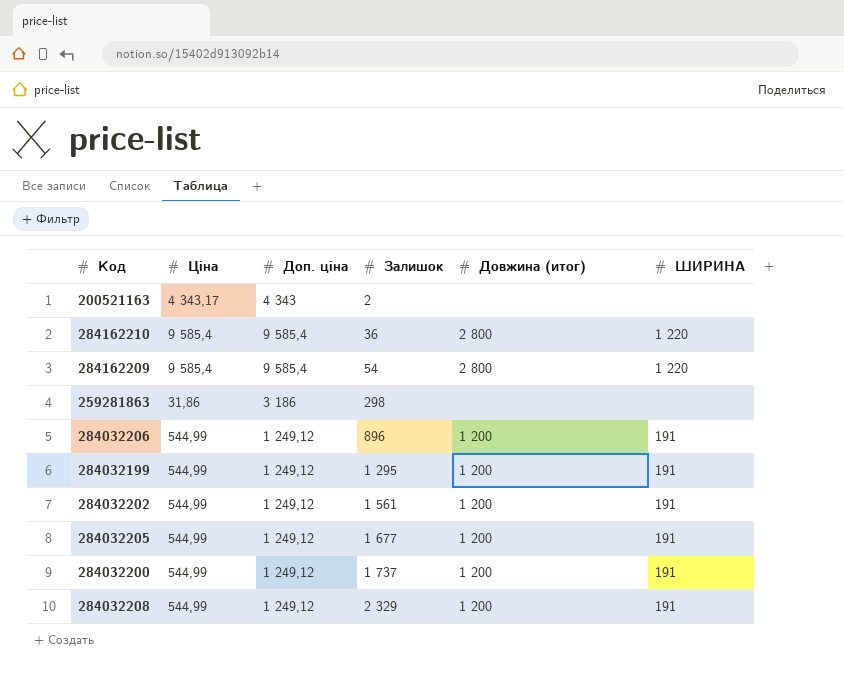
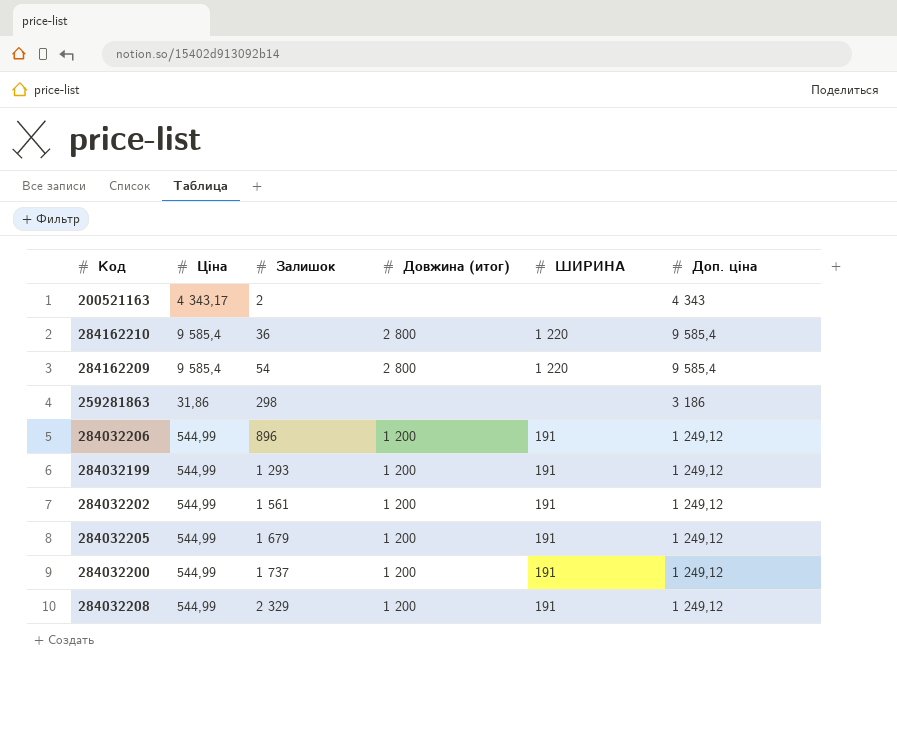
column Доп. ціна | position: 3 -> 6
284032199 | Залишок: 1 295 -> 1 293
284032205 | Залишок: 1 677 -> 1 679

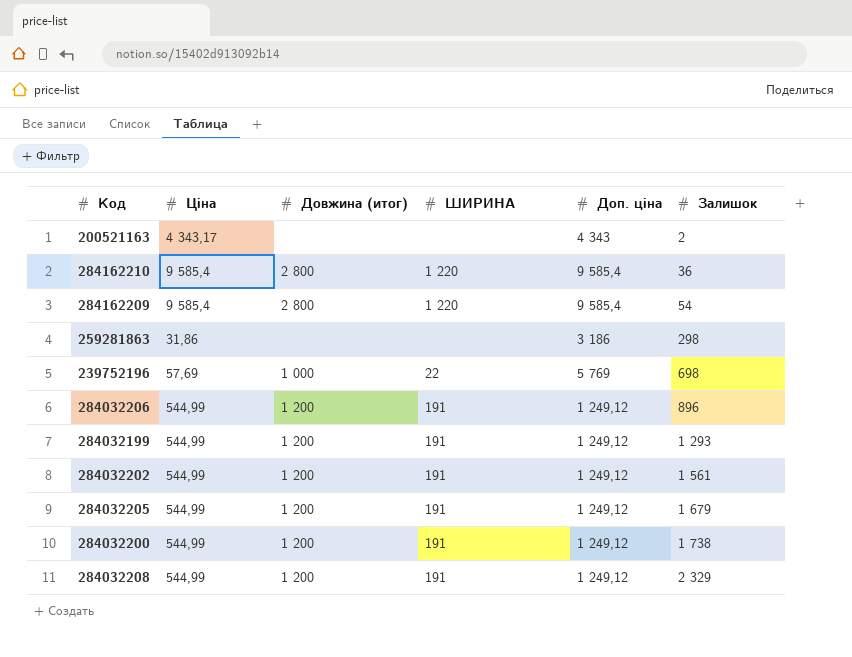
column Залишок | position: 3 -> 6
row 239752196: none -> 57,69 | 1 000 | 22 | 5 769 | 698
284032200 | Залишок: 1 737 -> 1 738

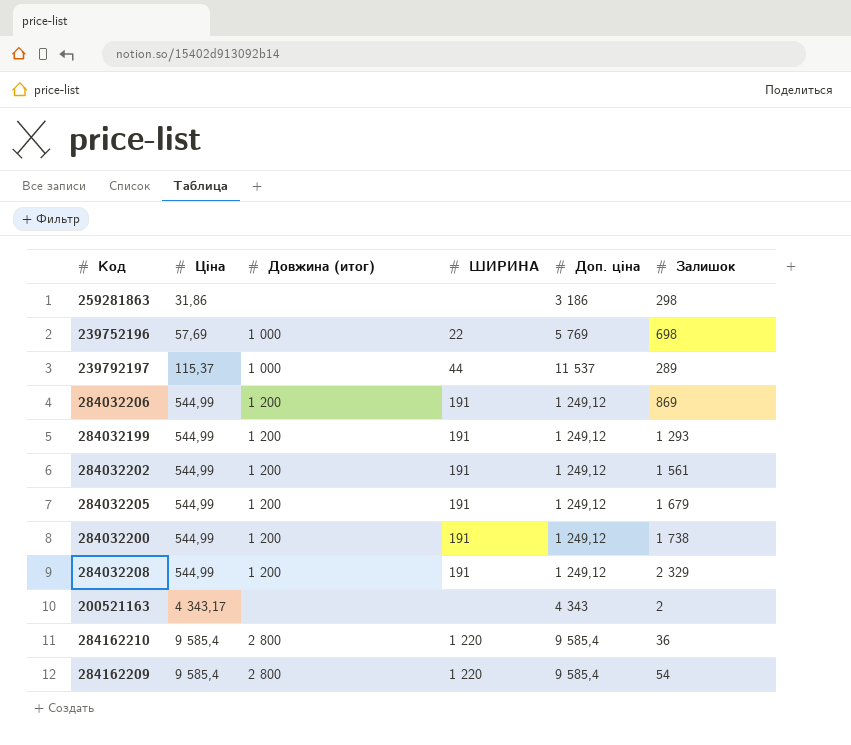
row order: Залишок ascending -> Ціна ascending
row 239792197: none -> 115,37 | 1 000 | 44 | 11 537 | 289
284032206 | Залишок: 896 -> 869

